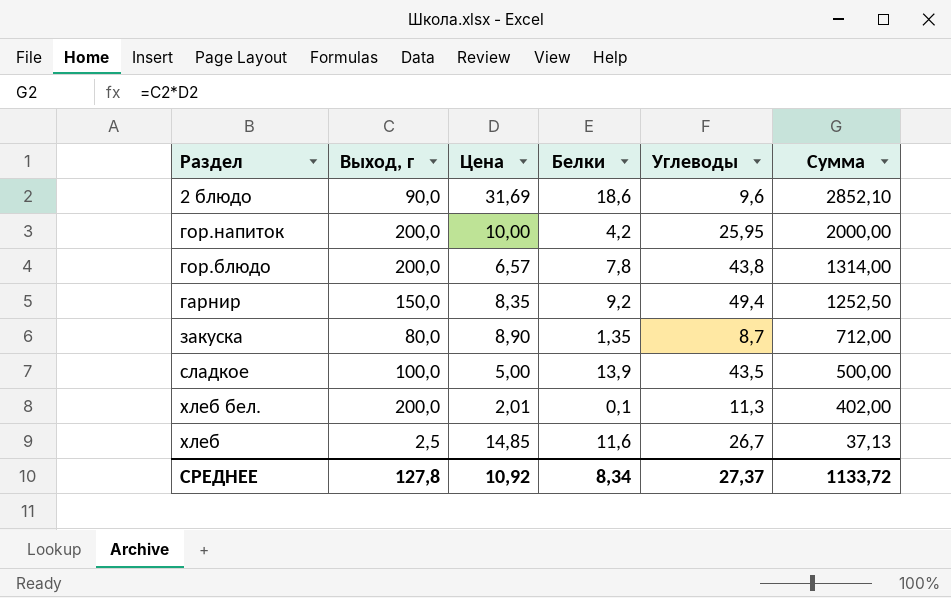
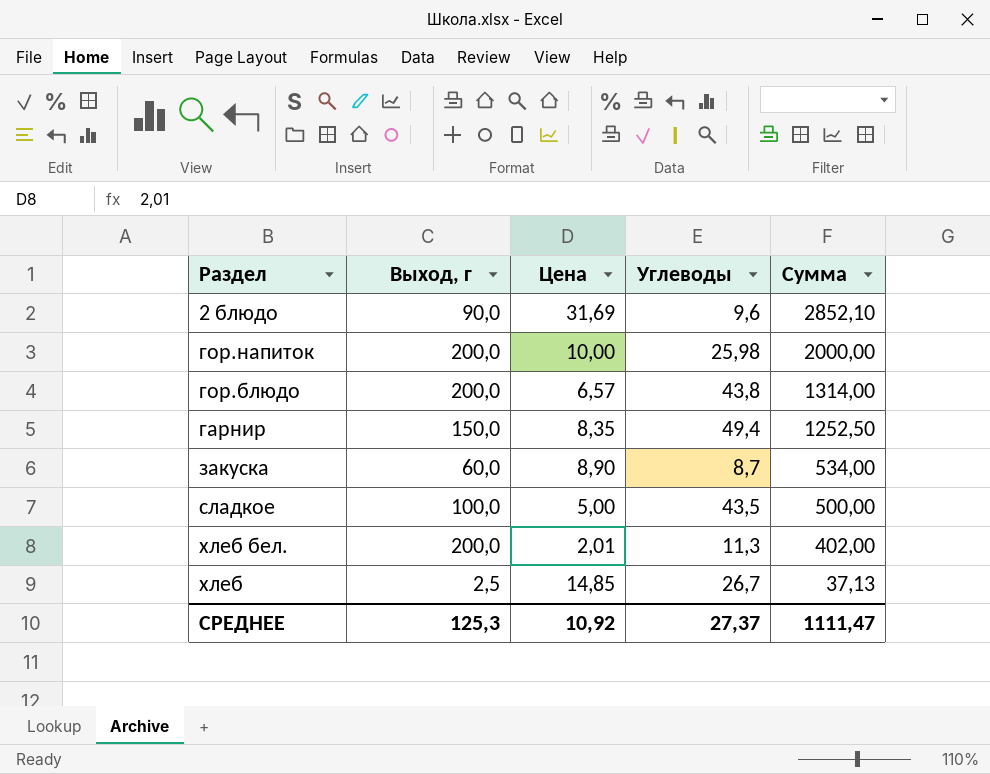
column Белки | position: 4 -> none
гор.напиток | Углеводы: 25,95 -> 25,98
закуска | Выход, г: 80,0 -> 60,0
закуска | Сумма: 712,00 -> 534,00
СРЕДНЕЕ | Выход, г: 127,8 -> 125,3
СРЕДНЕЕ | Сумма: 1133,72 -> 1111,47

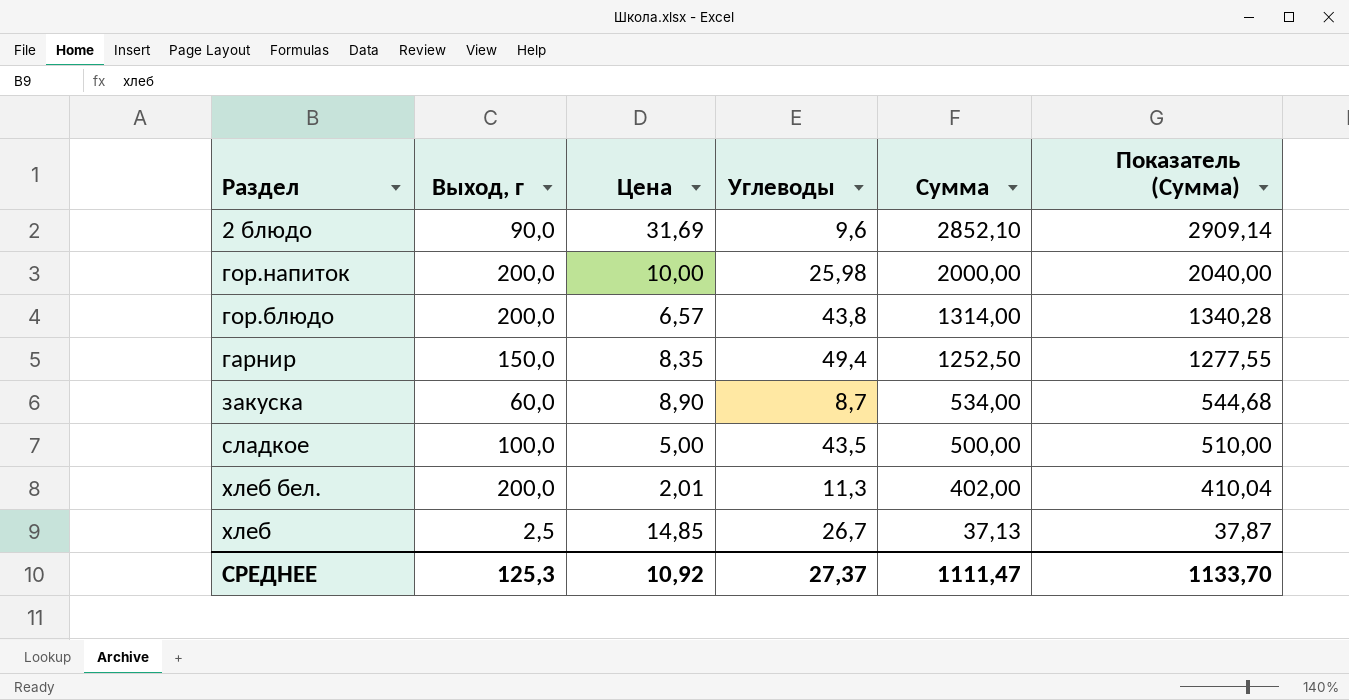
column Показатель (Сумма) | formula: none -> [Сумма] * 1,02

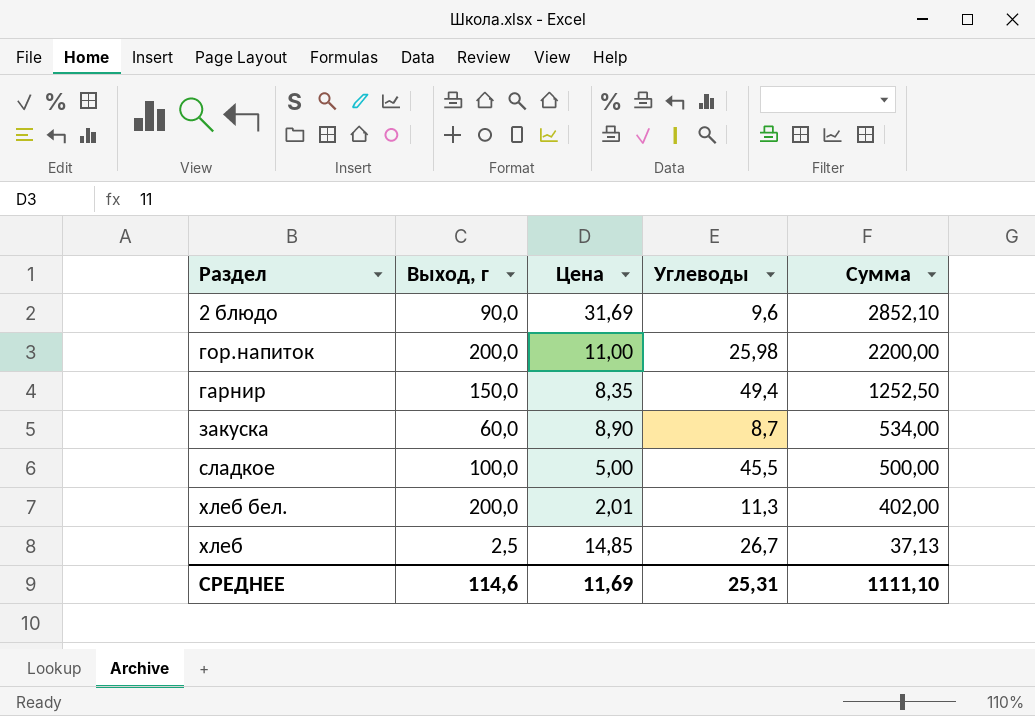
column Показатель (Сумма) | formula: [Сумма] * 1,02 -> none
row гор.блюдо: 200,0 | 6,57 | 43,8 | 1314,00 | 1340,28 -> none
гор.напиток | Цена: 10,00 -> 11,00
гор.напиток | Сумма: 2000,00 -> 2200,00
сладкое | Углеводы: 43,5 -> 45,5
СРЕДНЕЕ | Выход, г: 125,3 -> 114,6
СРЕДНЕЕ | Цена: 10,92 -> 11,69
СРЕДНЕЕ | Углеводы: 27,37 -> 25,31
СРЕДНЕЕ | Сумма: 1111,47 -> 1111,10

